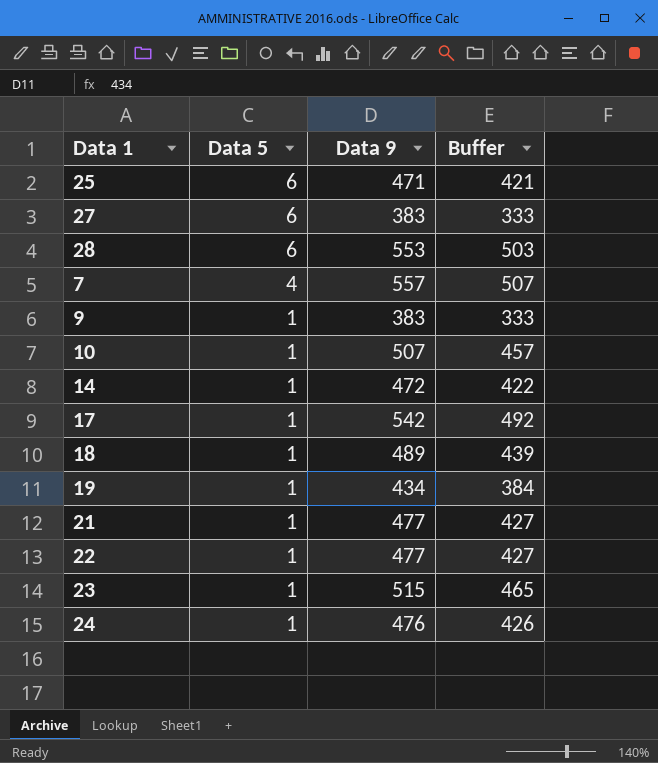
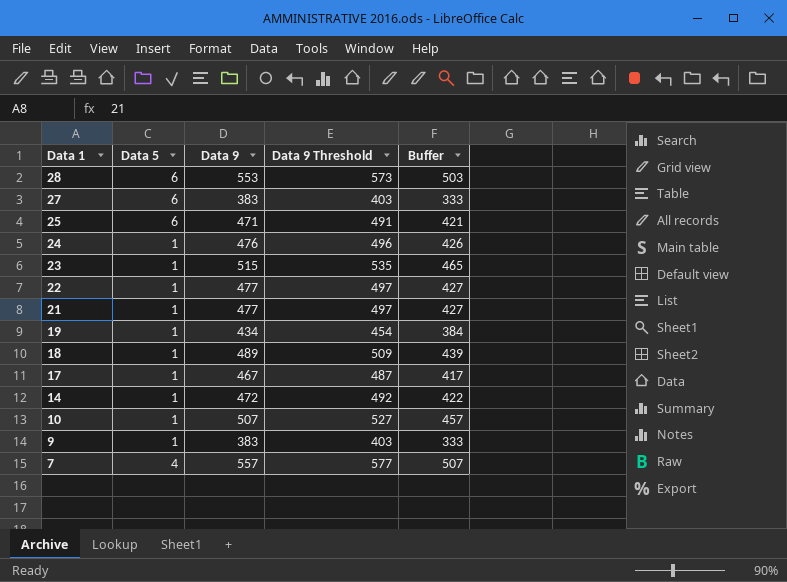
row order: Data 5 descending -> Data 1 descending
column Data 9 Threshold | formula: none -> [Data 9] + 20
17 | Data 9: 542 -> 467
17 | Buffer: 492 -> 417

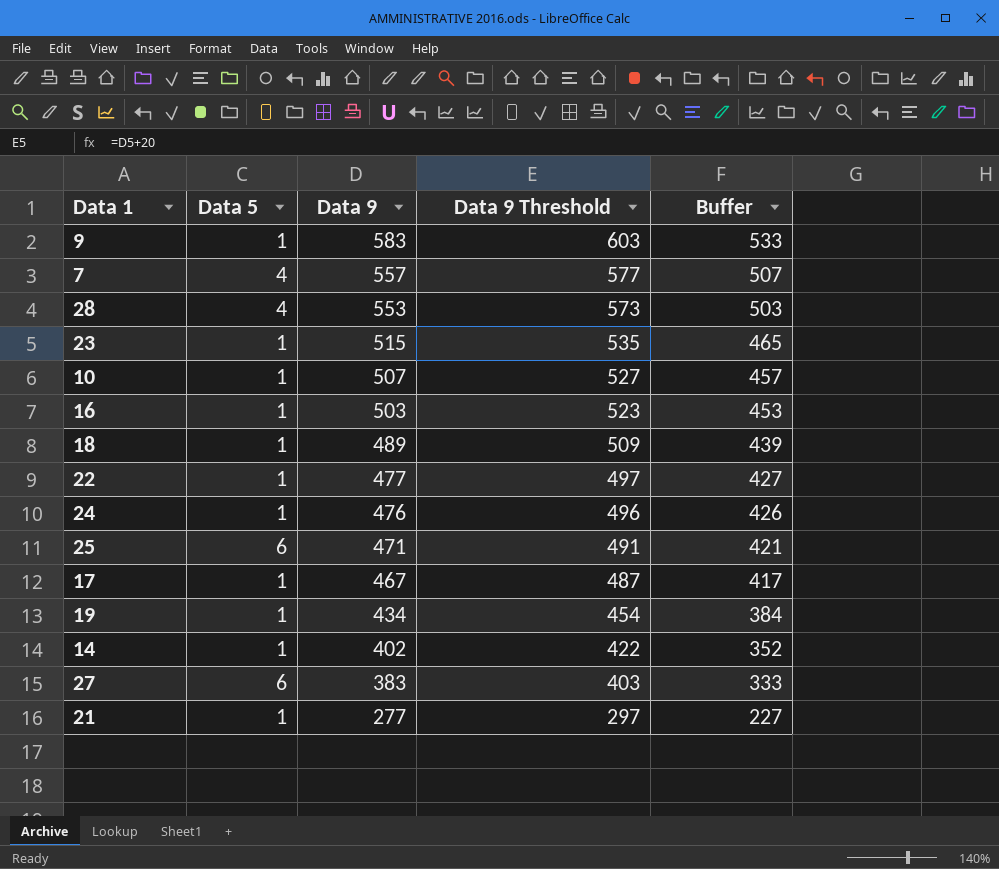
row order: Data 1 descending -> Data 9 descending
9 | Data 9: 383 -> 583
9 | Data 9 Threshold: 403 -> 603
9 | Buffer: 333 -> 533
28 | Data 5: 6 -> 4
row 16: none -> 1 | 503 | 523 | 453
14 | Data 9: 472 -> 402
14 | Data 9 Threshold: 492 -> 422
14 | Buffer: 422 -> 352
21 | Data 9: 477 -> 277
21 | Data 9 Threshold: 497 -> 297
21 | Buffer: 427 -> 227

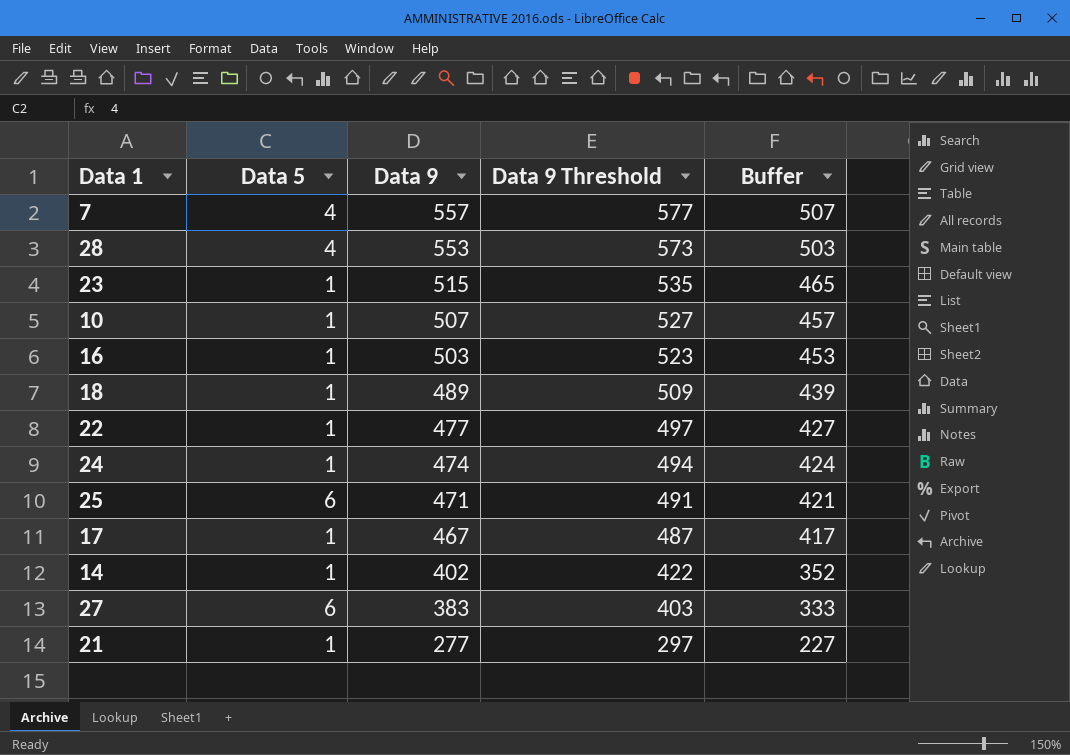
row 9: 1 | 583 | 603 | 533 -> none
row 19: 1 | 434 | 454 | 384 -> none
24 | Data 9: 476 -> 474
24 | Data 9 Threshold: 496 -> 494
24 | Buffer: 426 -> 424

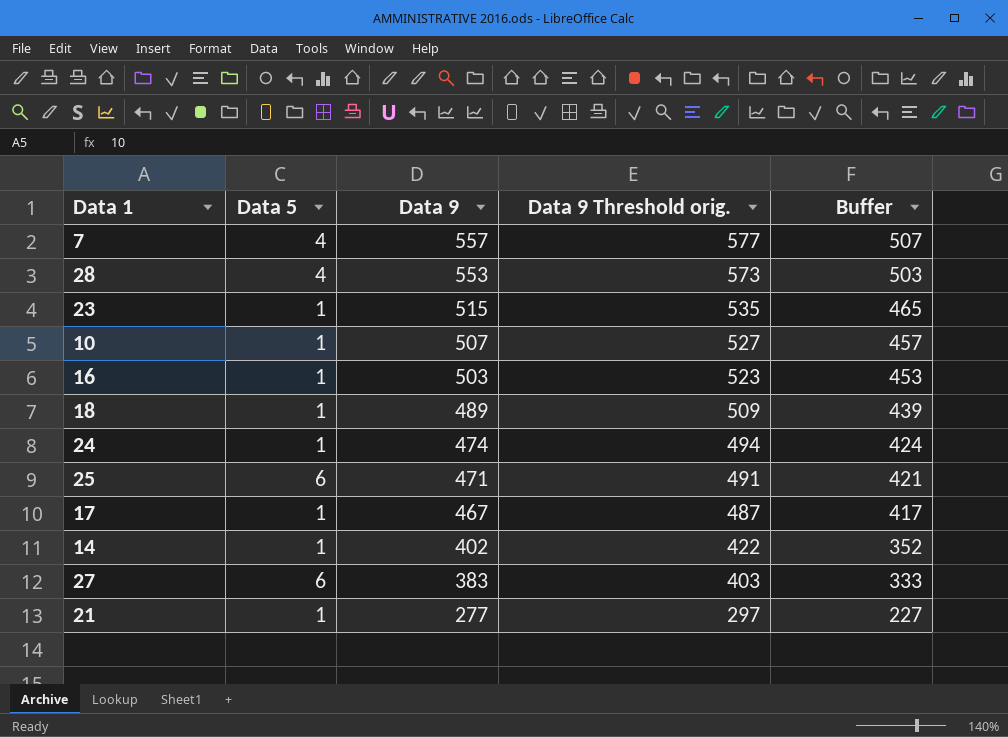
column name: Data 9 Threshold -> Data 9 Threshold orig.
row 22: 1 | 477 | 497 | 427 -> none

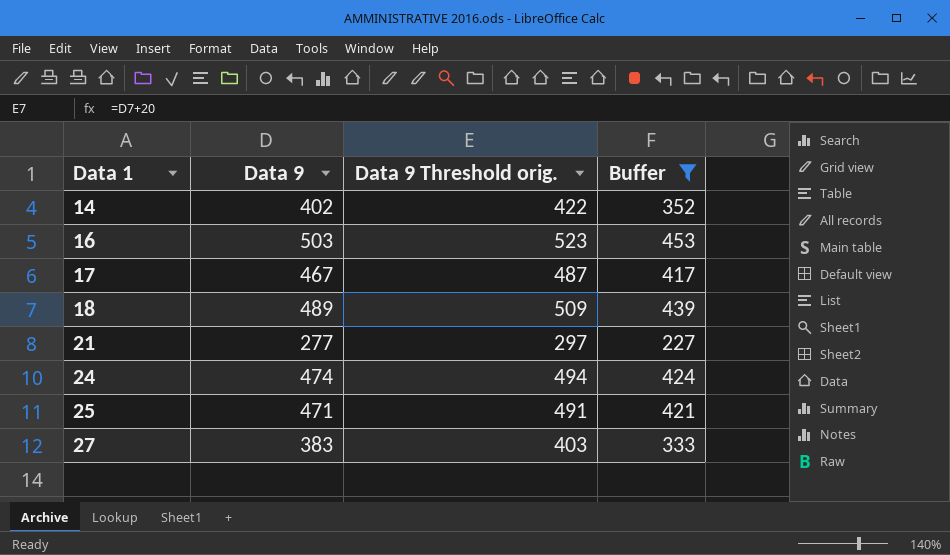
filter: none -> Buffer <= 453
row order: Data 9 descending -> Data 1 ascending
column Data 5 | position: 2 -> none

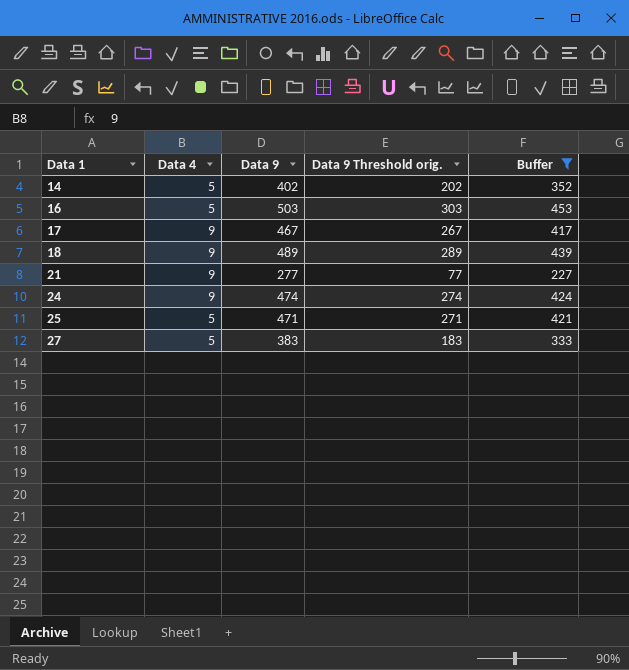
column Data 4 | position: none -> 2
column Data 9 Threshold orig. | formula: [Data 9] + 20 -> [Data 9] - 200

